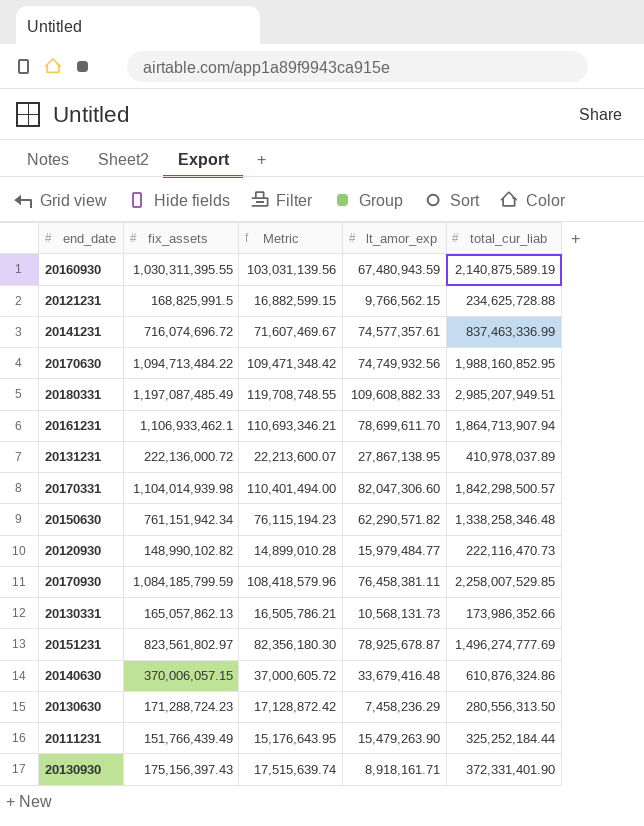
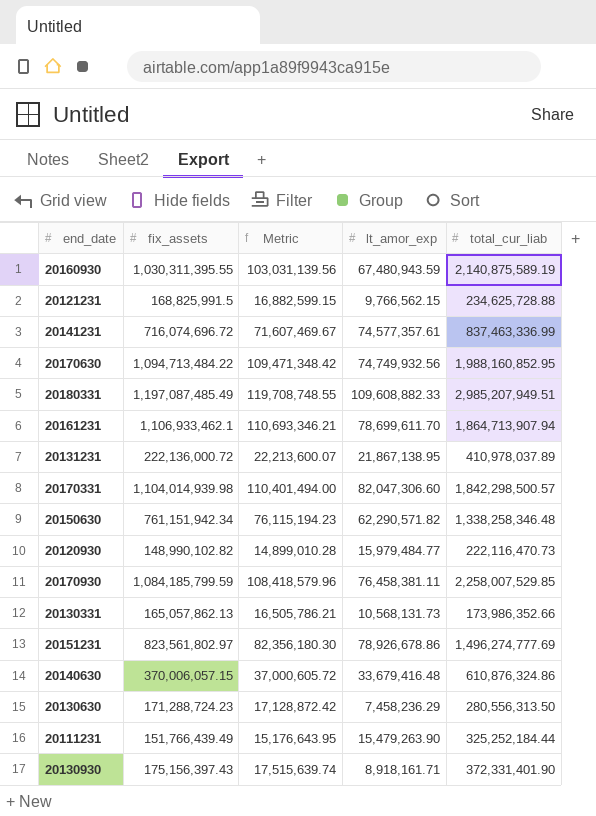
20131231 | lt_amor_exp: 27,867,138.95 -> 21,867,138.95
20151231 | lt_amor_exp: 78,925,678.87 -> 78,926,678.86

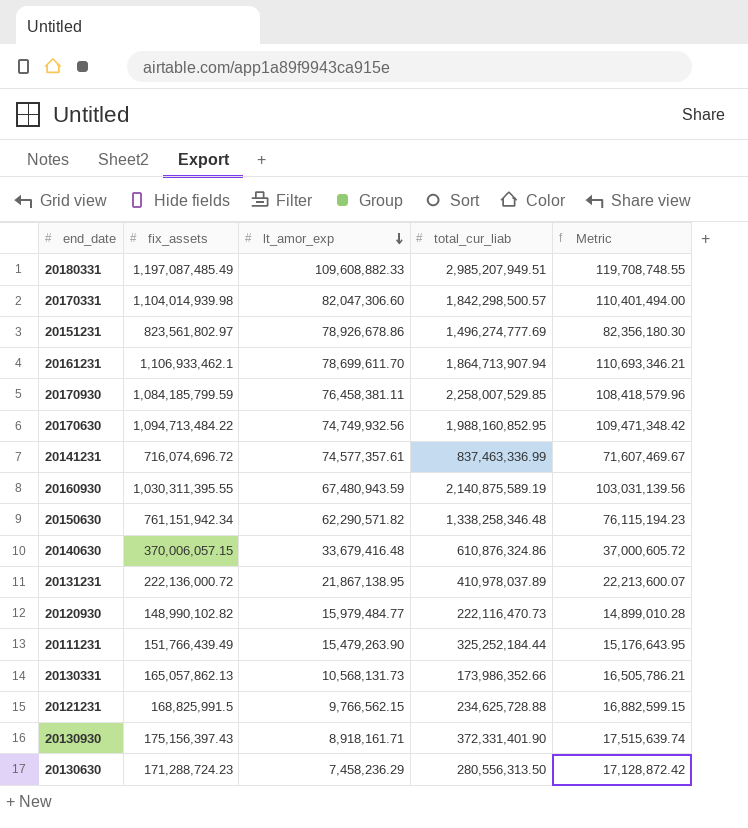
row order: none -> lt_amor_exp descending
column Metric | position: 3 -> 5

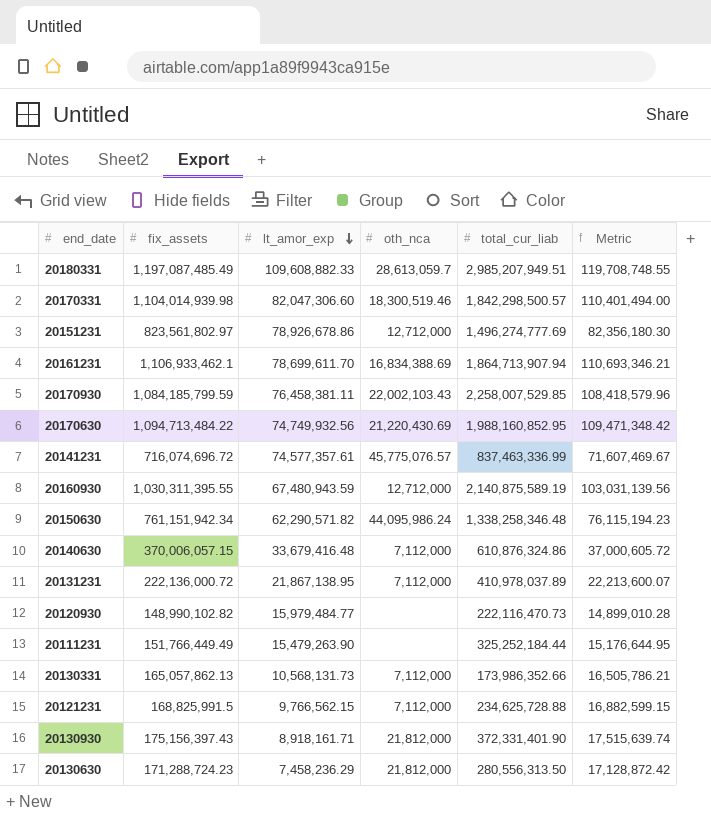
column oth_nca | position: none -> 4
20111231 | fix_assets: 151,766,439.49 -> 151,766,449.49
20111231 | Metric: 15,176,643.95 -> 15,176,644.95

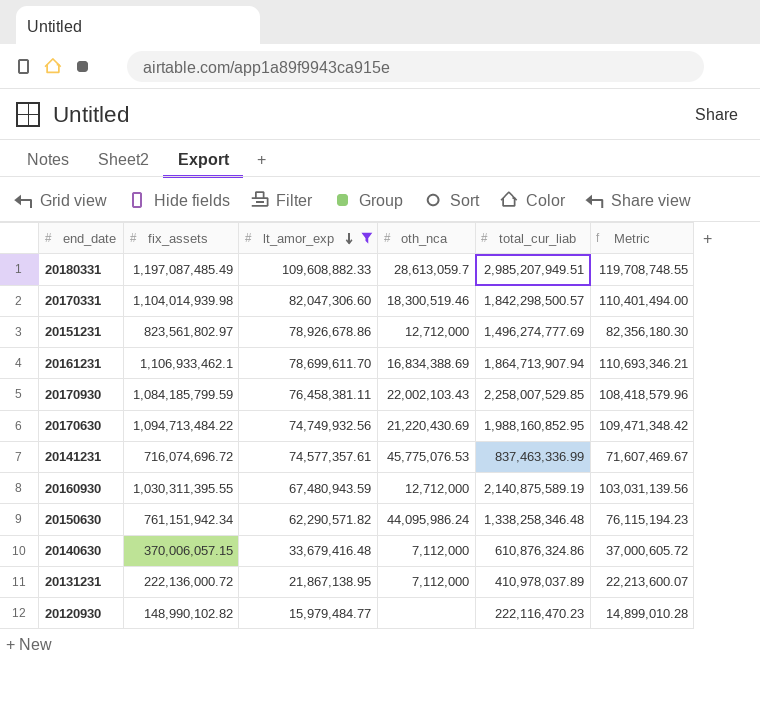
filter: none -> lt_amor_exp >= 15,979,484.77
20141231 | oth_nca: 45,775,076.57 -> 45,775,076.53
20120930 | total_cur_liab: 222,116,470.73 -> 222,116,470.23

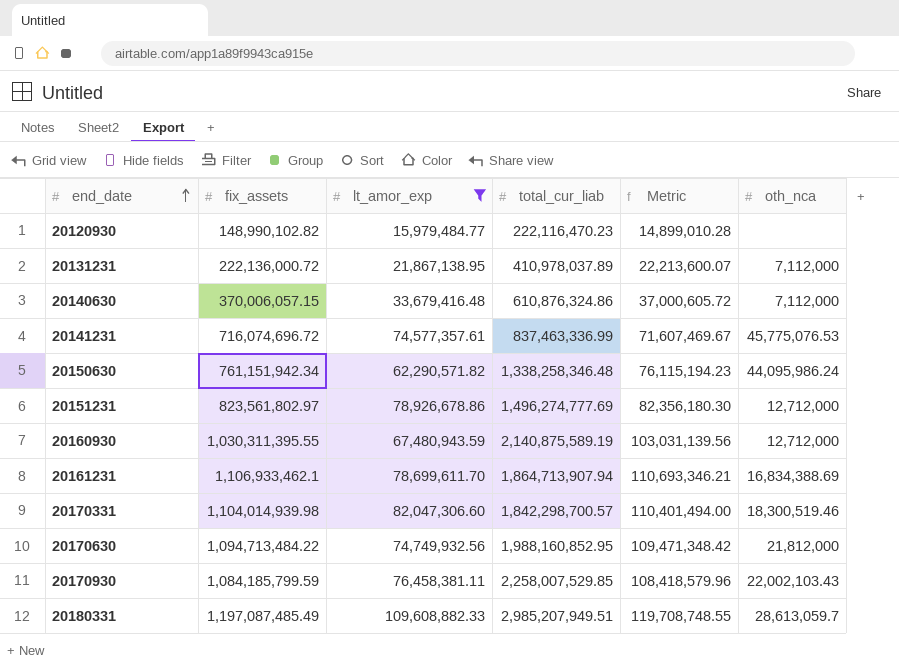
row order: lt_amor_exp descending -> end_date ascending
column oth_nca | position: 4 -> 6
20170331 | total_cur_liab: 1,842,298,500.57 -> 1,842,298,700.57
20170630 | oth_nca: 21,220,430.69 -> 21,812,000

